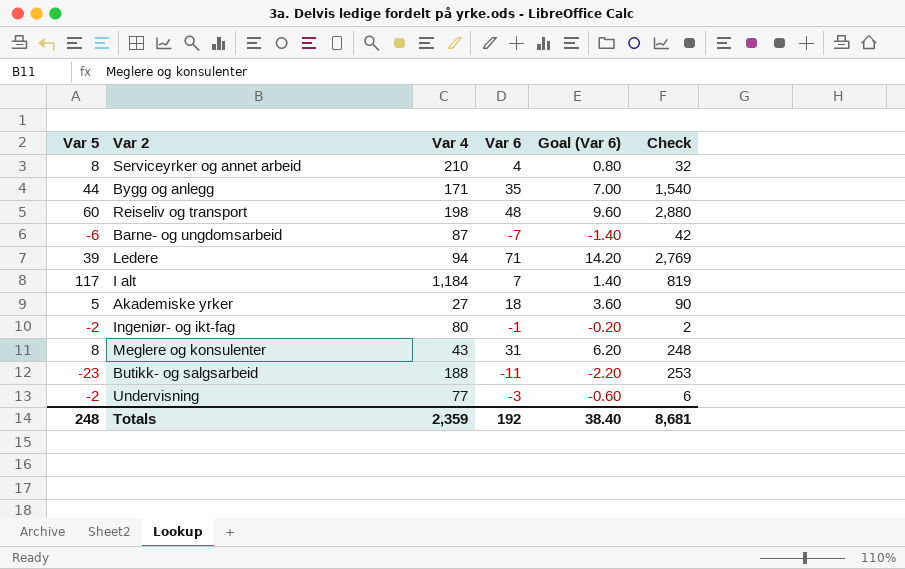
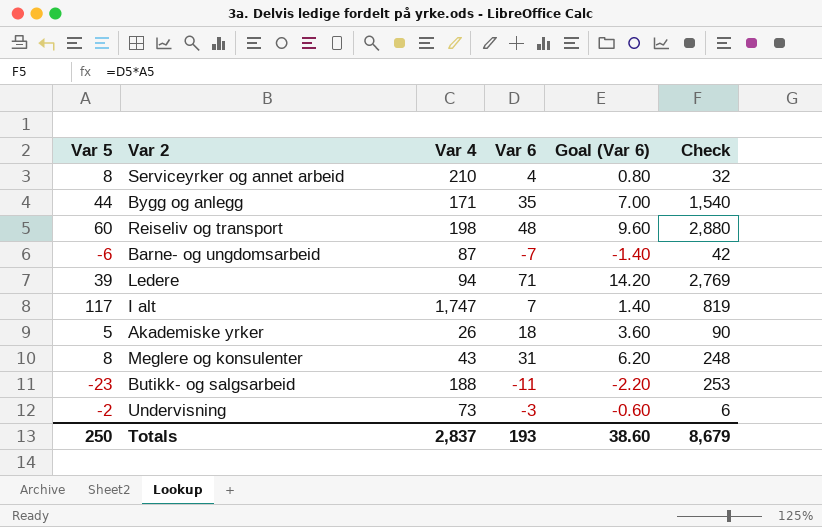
row Ingeniør- og ikt-fag: -2 | 80 | -1 | -0.20 | 2 -> none
I alt | Var 4: 1,184 -> 1,747
Akademiske yrker | Var 4: 27 -> 26
Undervisning | Var 4: 77 -> 73
Totals | Var 5: 248 -> 250
Totals | Var 4: 2,359 -> 2,837
Totals | Var 6: 192 -> 193
Totals | Goal (Var 6): 38.40 -> 38.60
Totals | Check: 8,681 -> 8,679

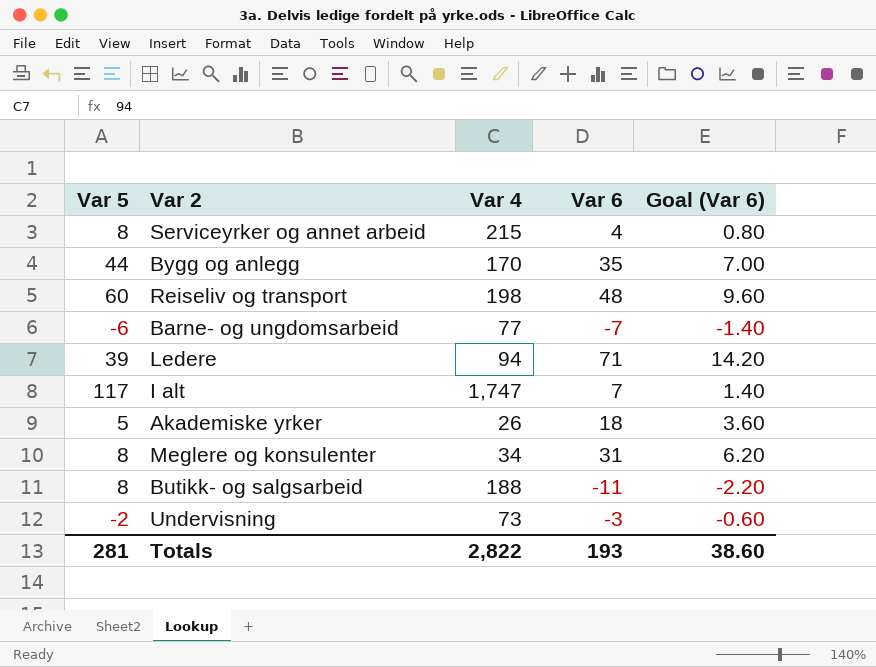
column Check | formula: [Var 5] * [Var 6] -> none
Serviceyrker og annet arbeid | Var 4: 210 -> 215
Bygg og anlegg | Var 4: 171 -> 170
Barne- og ungdomsarbeid | Var 4: 87 -> 77
Meglere og konsulenter | Var 4: 43 -> 34
Butikk- og salgsarbeid | Var 5: -23 -> 8
Totals | Var 5: 250 -> 281
Totals | Var 4: 2,837 -> 2,822

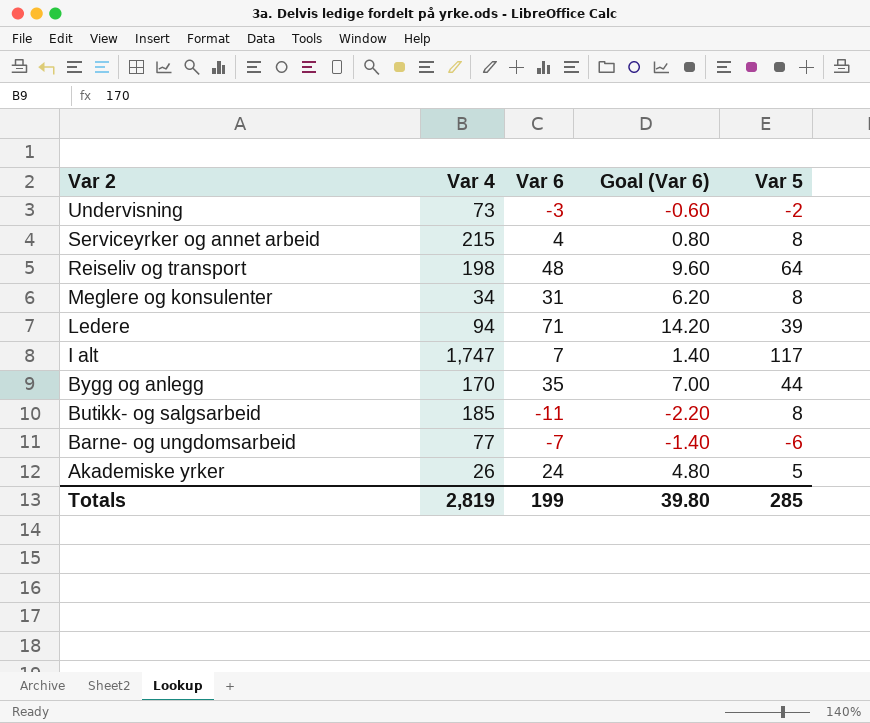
row order: none -> Var 2 descending
column Var 5 | position: 1 -> 5
Reiseliv og transport | Var 5: 60 -> 64
Butikk- og salgsarbeid | Var 4: 188 -> 185
Akademiske yrker | Var 6: 18 -> 24
Akademiske yrker | Goal (Var 6): 3.60 -> 4.80
Totals | Var 4: 2,822 -> 2,819
Totals | Var 6: 193 -> 199
Totals | Goal (Var 6): 38.60 -> 39.80
Totals | Var 5: 281 -> 285

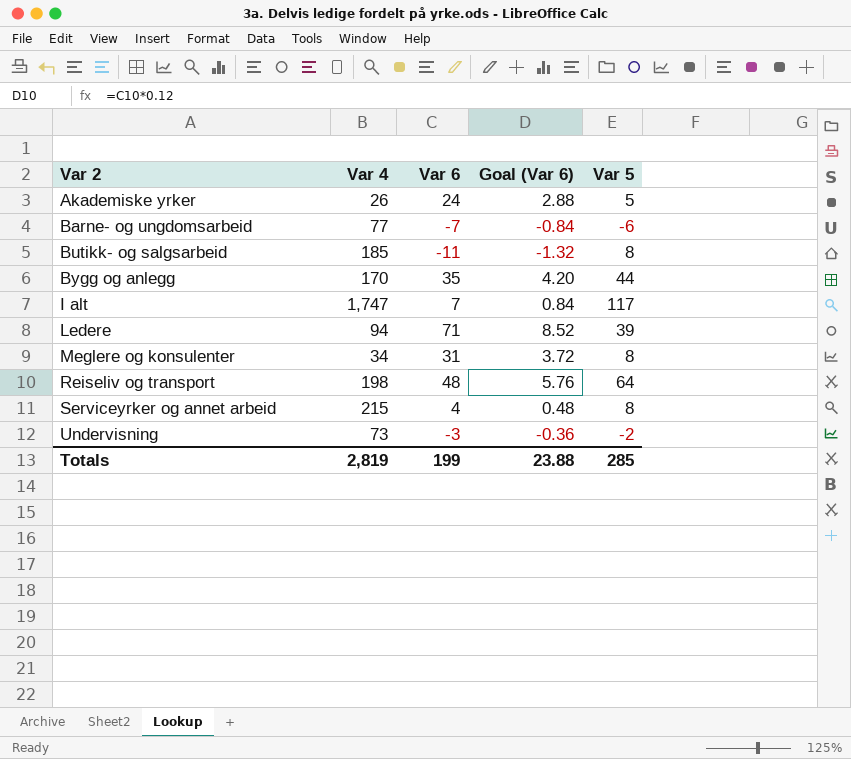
row order: Var 2 descending -> Var 2 ascending
column Goal (Var 6) | formula: [Var 6] * 0.2 -> [Var 6] * 0.12
Totals | Goal (Var 6): 39.80 -> 23.88

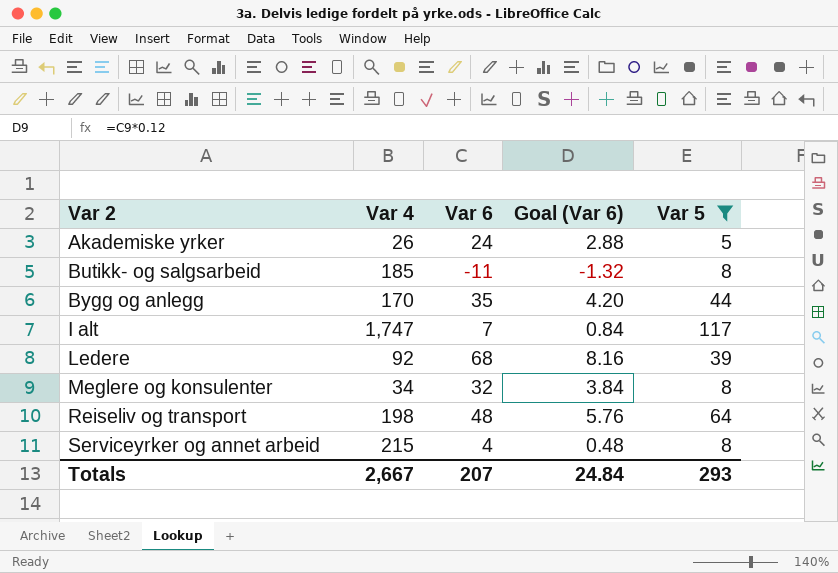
filter: none -> Var 5 >= 5
Ledere | Var 4: 94 -> 92
Ledere | Var 6: 71 -> 68
Ledere | Goal (Var 6): 8.52 -> 8.16
Meglere og konsulenter | Var 6: 31 -> 32
Meglere og konsulenter | Goal (Var 6): 3.72 -> 3.84
Totals | Var 4: 2,819 -> 2,667
Totals | Var 6: 199 -> 207
Totals | Goal (Var 6): 23.88 -> 24.84
Totals | Var 5: 285 -> 293

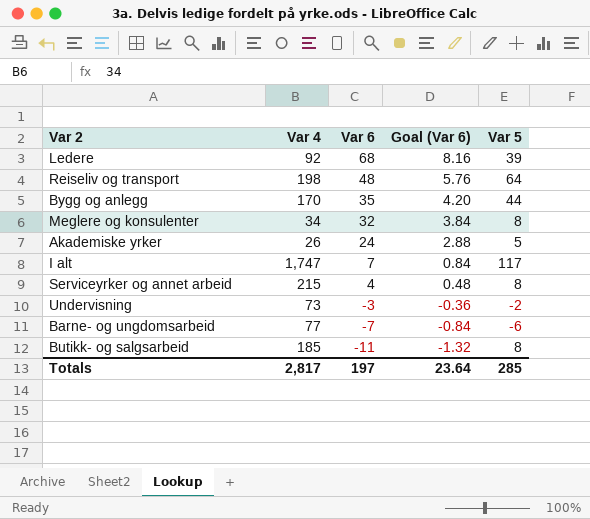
filter: Var 5 >= 5 -> none
row order: Var 2 ascending -> Var 6 descending
Totals | Var 4: 2,667 -> 2,817
Totals | Var 6: 207 -> 197
Totals | Goal (Var 6): 24.84 -> 23.64
Totals | Var 5: 293 -> 285

